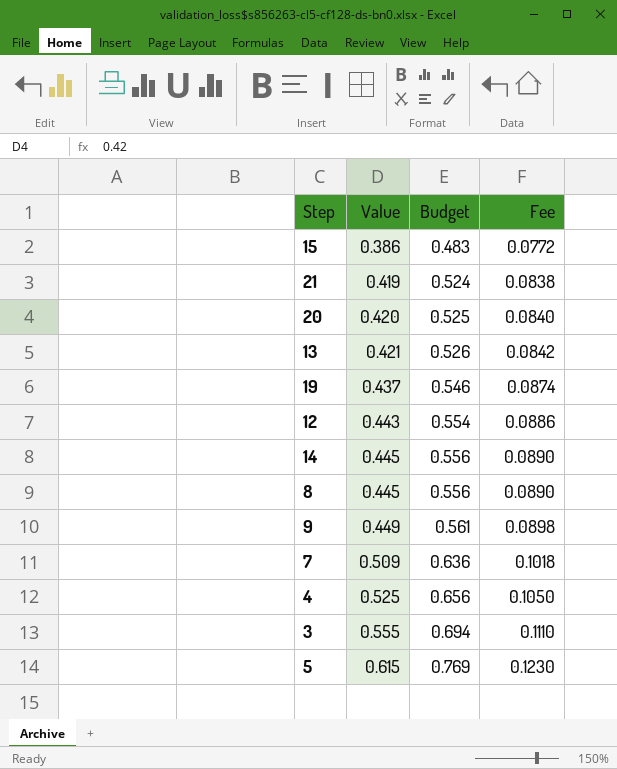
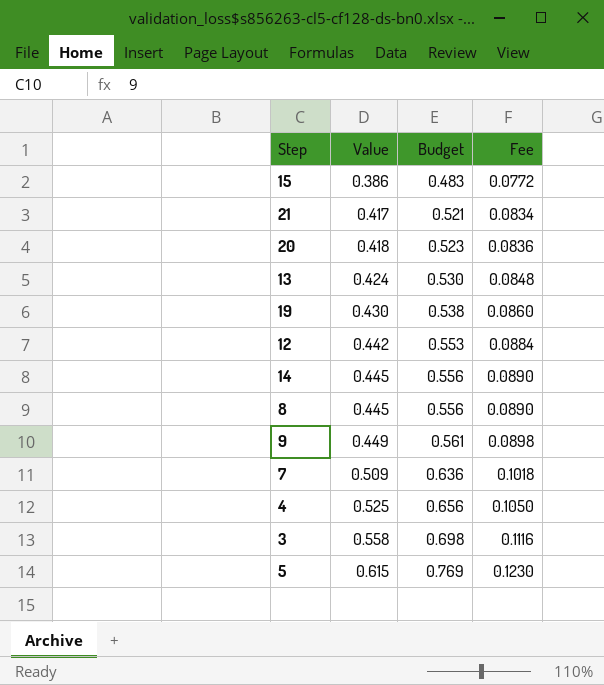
21 | Value: 0.419 -> 0.417
21 | Budget: 0.524 -> 0.521
21 | Fee: 0.0838 -> 0.0834
20 | Value: 0.420 -> 0.418
20 | Budget: 0.525 -> 0.523
20 | Fee: 0.0840 -> 0.0836
13 | Value: 0.421 -> 0.424
13 | Budget: 0.526 -> 0.530
13 | Fee: 0.0842 -> 0.0848
19 | Value: 0.437 -> 0.430
19 | Budget: 0.546 -> 0.538
19 | Fee: 0.0874 -> 0.0860
12 | Value: 0.443 -> 0.442
12 | Budget: 0.554 -> 0.553
12 | Fee: 0.0886 -> 0.0884
3 | Value: 0.555 -> 0.558
3 | Budget: 0.694 -> 0.698
3 | Fee: 0.1110 -> 0.1116

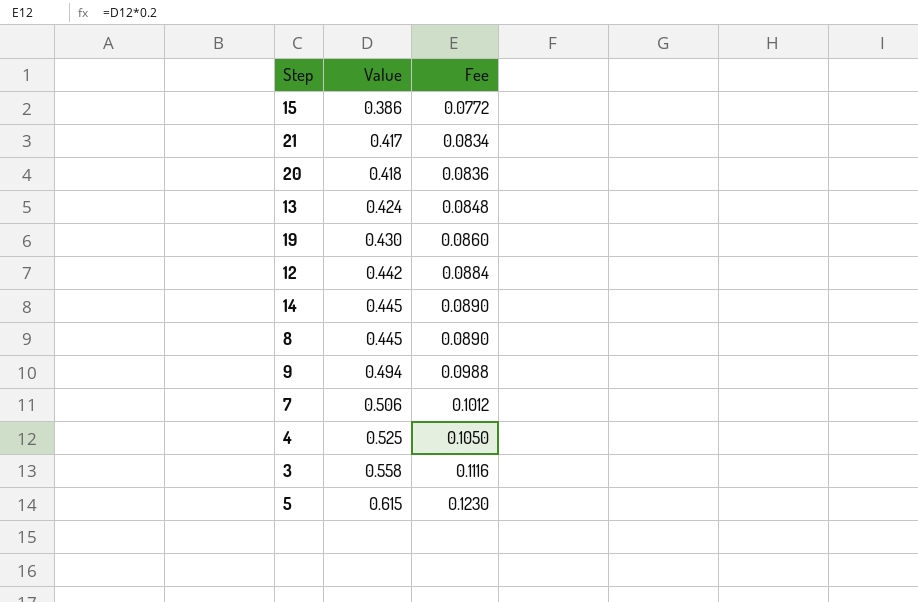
column Budget | formula: [Value] * 1.25 -> none
9 | Value: 0.449 -> 0.494
9 | Fee: 0.0898 -> 0.0988
7 | Value: 0.509 -> 0.506
7 | Fee: 0.1018 -> 0.1012

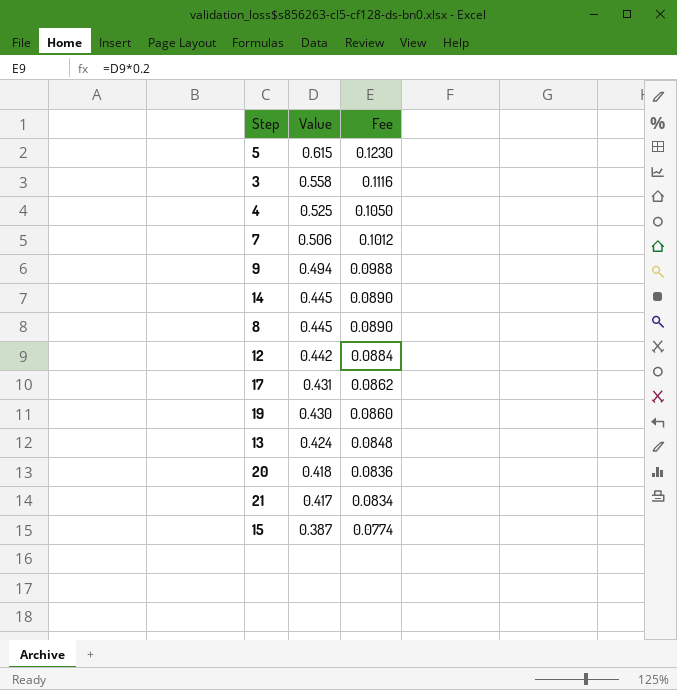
row order: Value ascending -> Value descending
row 17: none -> 0.431 | 0.0862
15 | Value: 0.386 -> 0.387
15 | Fee: 0.0772 -> 0.0774

